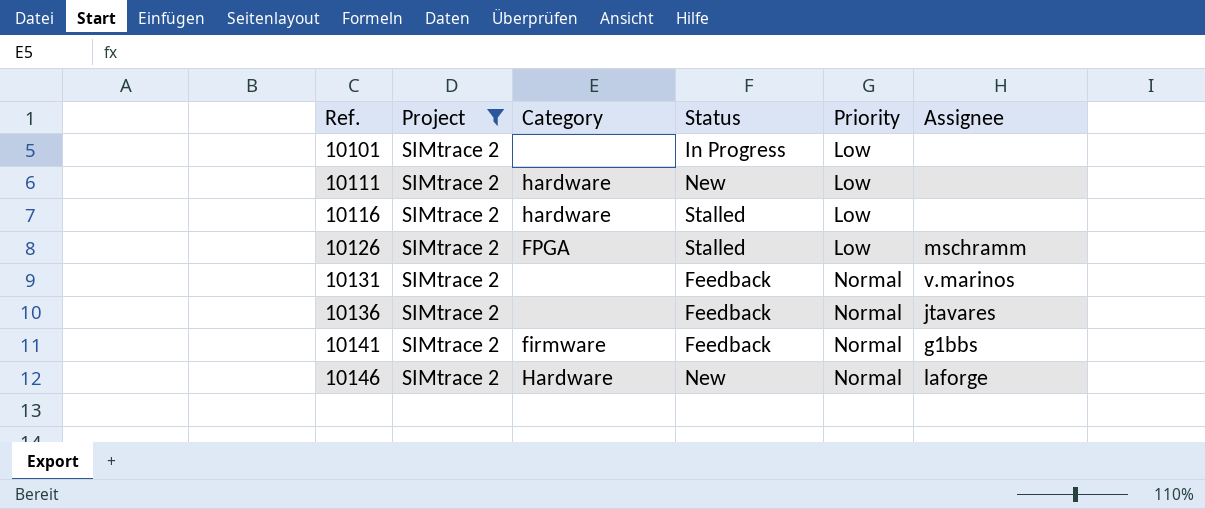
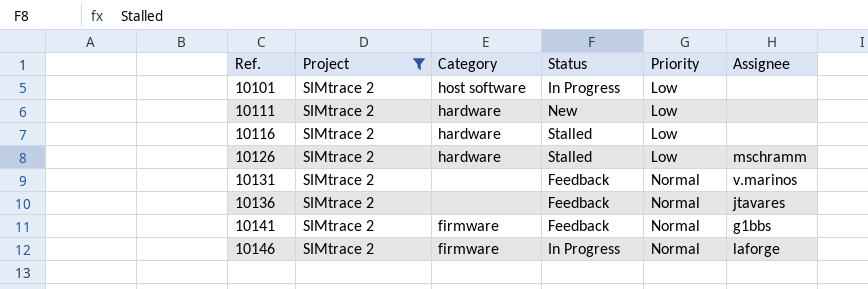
10101 | Category: none -> host software
10126 | Category: FPGA -> hardware
10146 | Category: Hardware -> firmware
10146 | Status: New -> In Progress

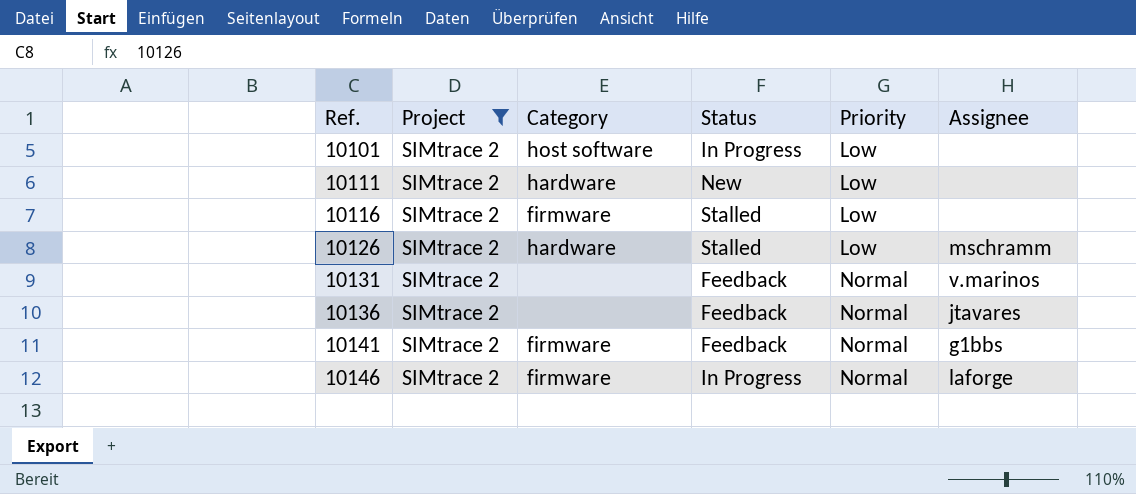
10116 | Category: hardware -> firmware

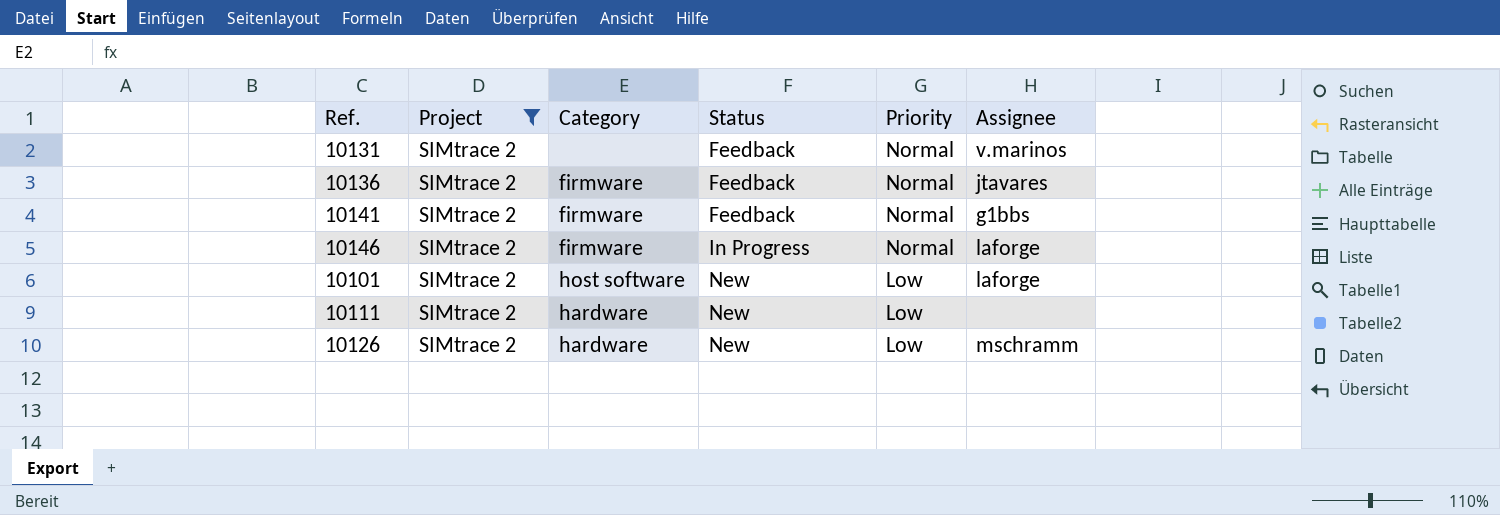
row order: Ref. ascending -> Status ascending
row 10116: SIMtrace 2 | firmware | Stalled | Low | none -> none
10136 | Category: none -> firmware
10101 | Status: In Progress -> New
10101 | Assignee: none -> laforge
10126 | Status: Stalled -> New

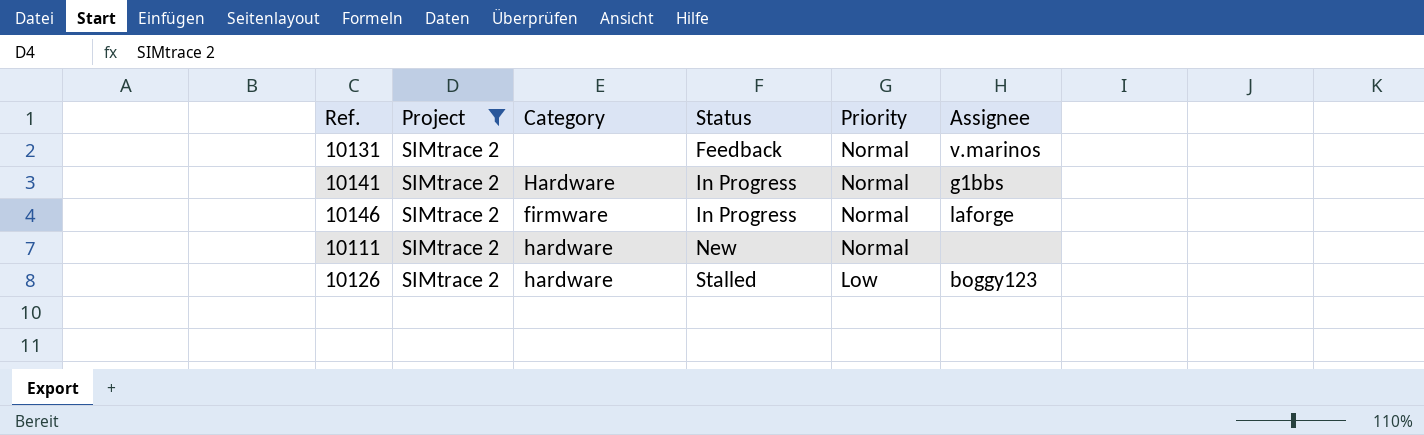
row 10136: SIMtrace 2 | firmware | Feedback | Normal | jtavares -> none
row 10101: SIMtrace 2 | host software | New | Low | laforge -> none
10141 | Category: firmware -> Hardware
10141 | Status: Feedback -> In Progress
10111 | Priority: Low -> Normal
10126 | Status: New -> Stalled
10126 | Assignee: mschramm -> boggy123

